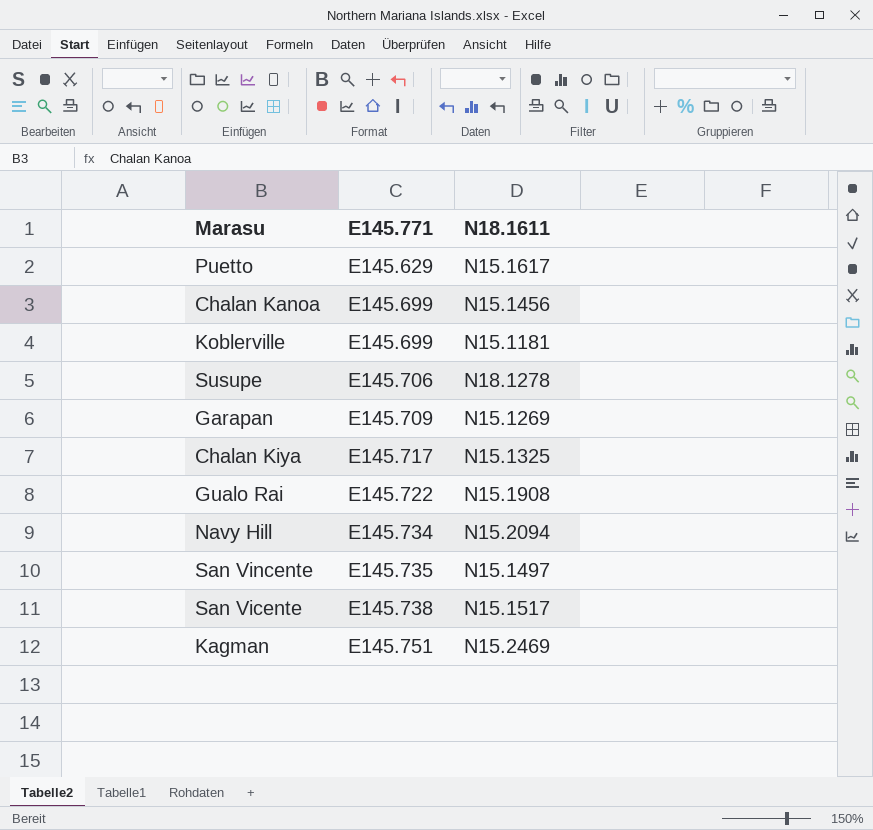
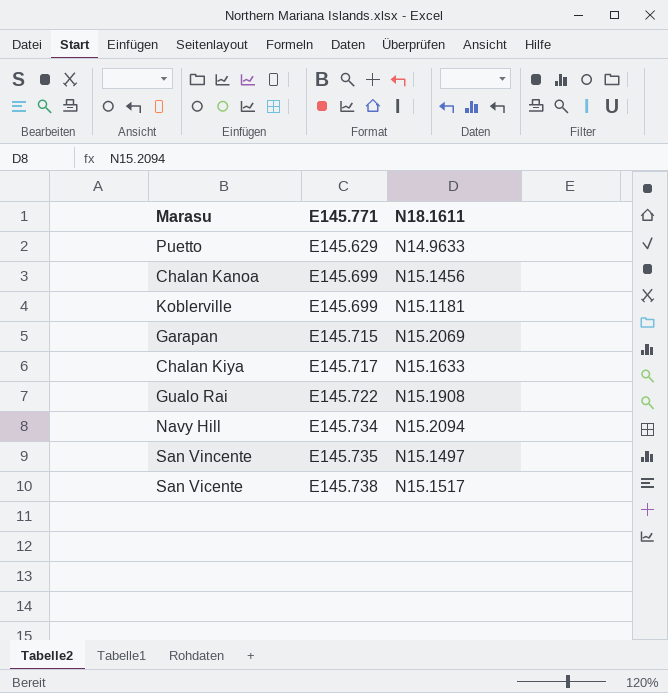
row Susupe: E145.706 | N18.1278 -> none
row Kagman: E145.751 | N15.2469 -> none
Puetto | N18.1611: N15.1617 -> N14.9633
Garapan | E145.771: E145.709 -> E145.715
Garapan | N18.1611: N15.1269 -> N15.2069
Chalan Kiya | N18.1611: N15.1325 -> N15.1633

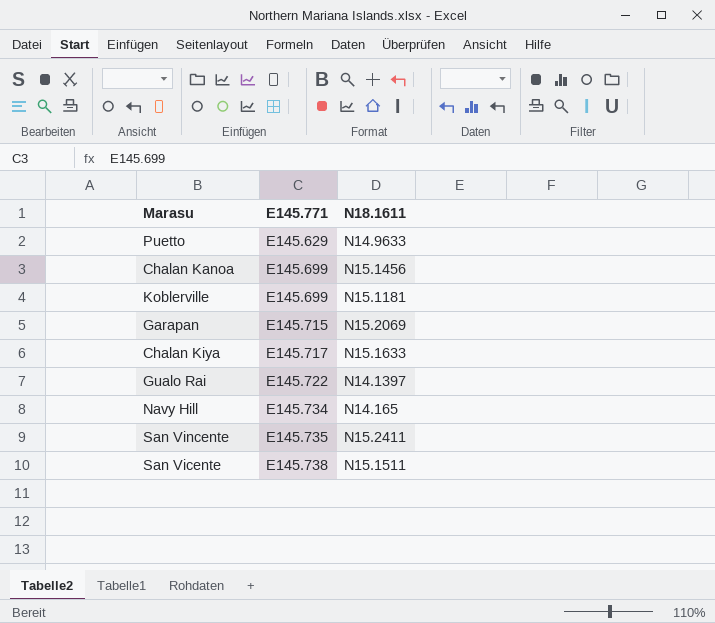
Gualo Rai | N18.1611: N15.1908 -> N14.1397
Navy Hill | N18.1611: N15.2094 -> N14.165
San Vincente | N18.1611: N15.1497 -> N15.2411
San Vicente | N18.1611: N15.1517 -> N15.1511

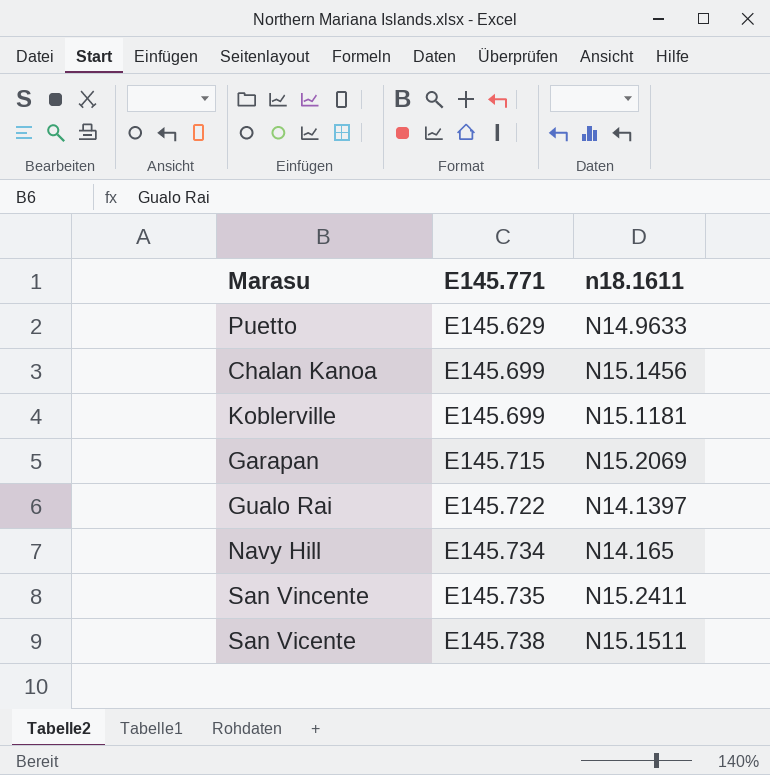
column name: N18.1611 -> n18.1611
row Chalan Kiya: E145.717 | N15.1633 -> none

